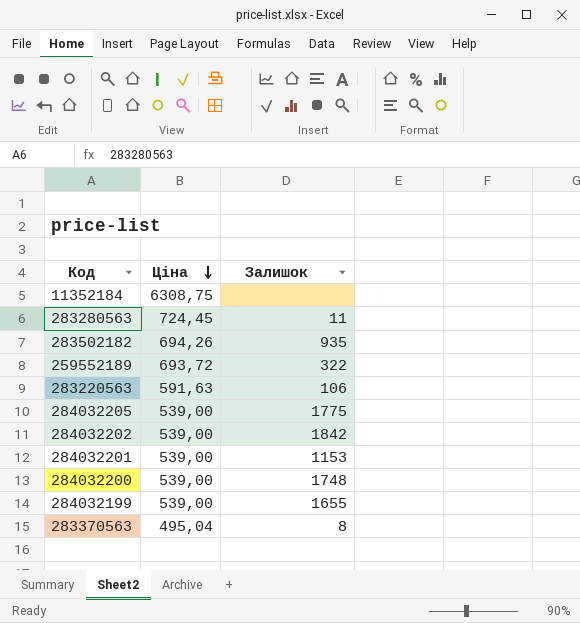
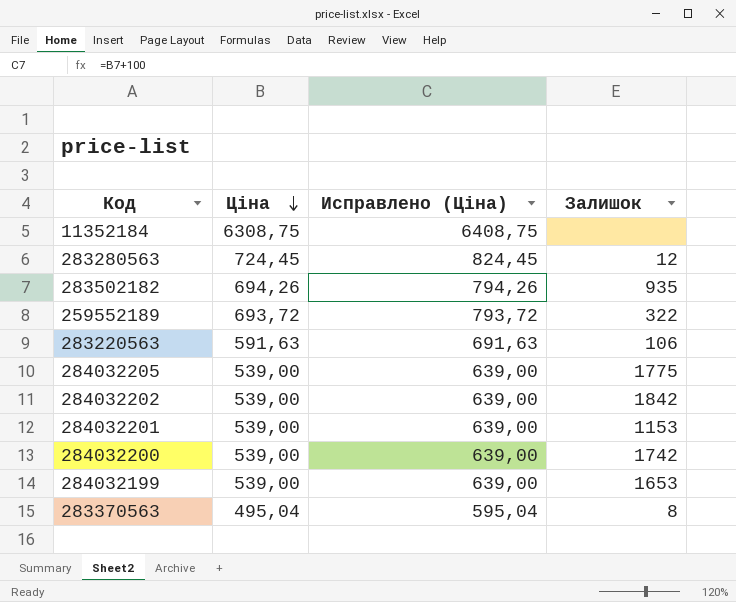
column Исправлено (Ціна) | formula: none -> [Ціна] + 100
283280563 | Залишок: 11 -> 12
284032200 | Залишок: 1748 -> 1742
284032199 | Залишок: 1655 -> 1653

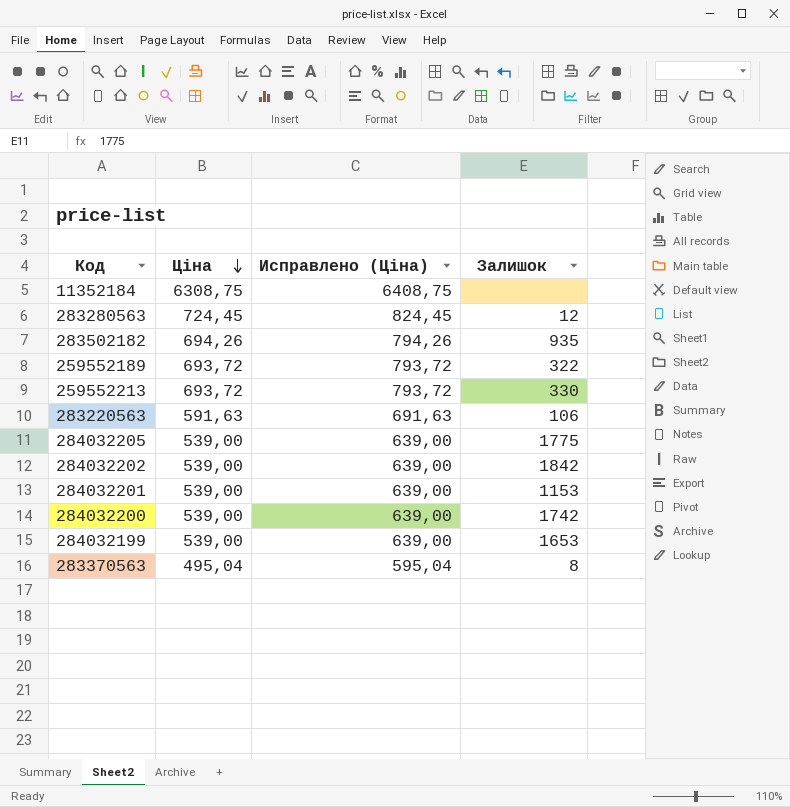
row 259552213: none -> 693,72 | 793,72 | 330

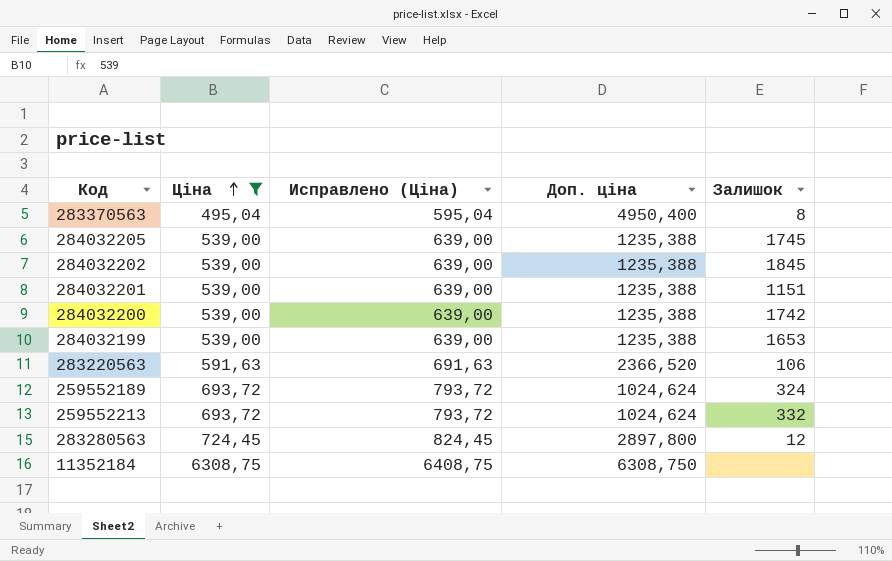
filter: none -> Ціна != 694,26
row order: Ціна descending -> Ціна ascending
column Доп. ціна | position: none -> 4
284032205 | Залишок: 1775 -> 1745
284032202 | Залишок: 1842 -> 1845
284032201 | Залишок: 1153 -> 1151
259552189 | Залишок: 322 -> 324
259552213 | Залишок: 330 -> 332

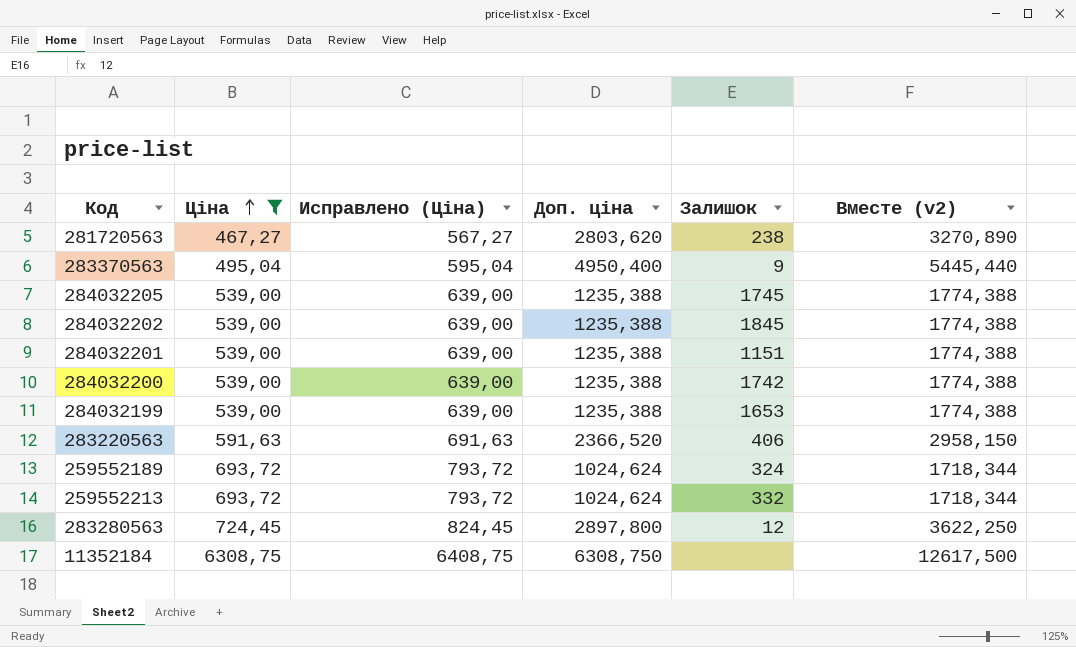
column Вместе (v2) | formula: none -> [Ціна] + [Доп. ціна]
row 281720563: none -> 467,27 | 567,27 | 2803,620 | 238 | 3270,890
283370563 | Залишок: 8 -> 9
283220563 | Залишок: 106 -> 406

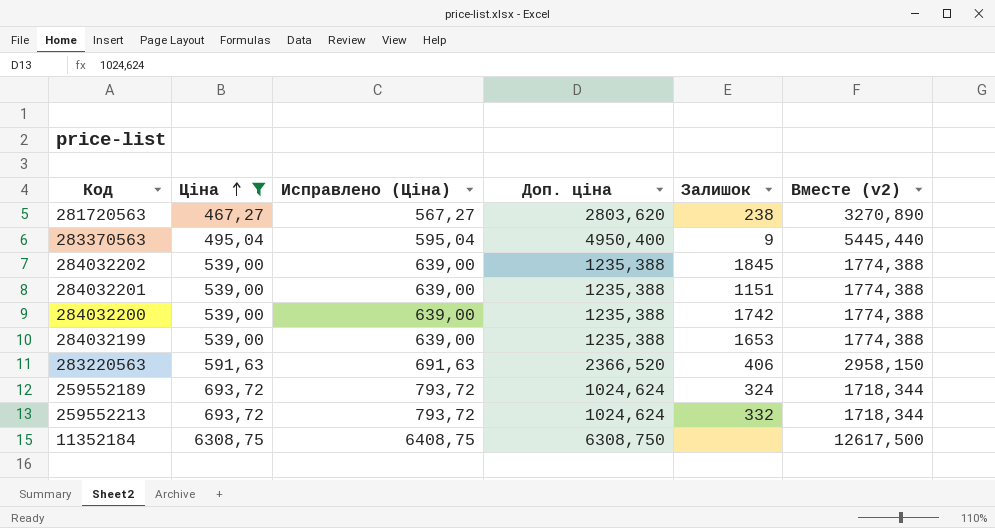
row 284032205: 539,00 | 639,00 | 1235,388 | 1745 | 1774,388 -> none
row 283280563: 724,45 | 824,45 | 2897,800 | 12 | 3622,250 -> none

